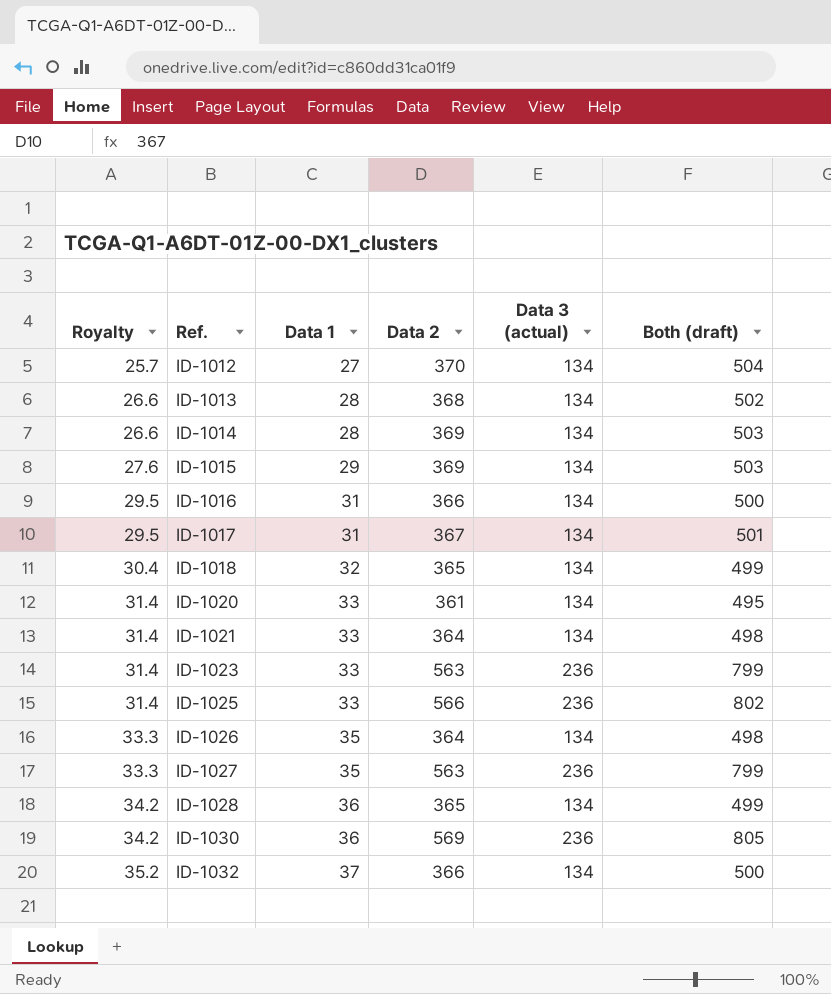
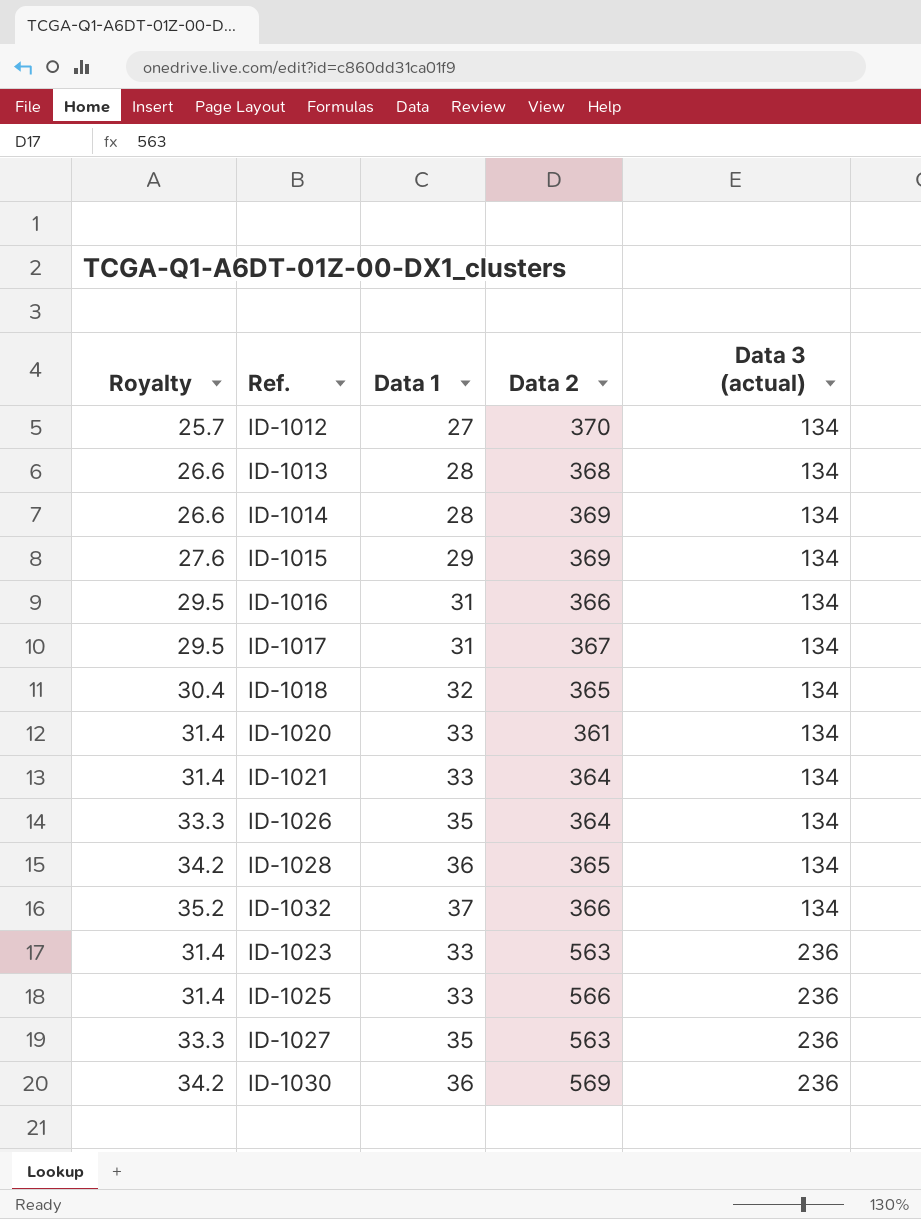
row order: Royalty ascending -> Data 3 (actual) ascending
column Both (draft) | formula: [Data 2] + [Data 3 (actual)] -> none

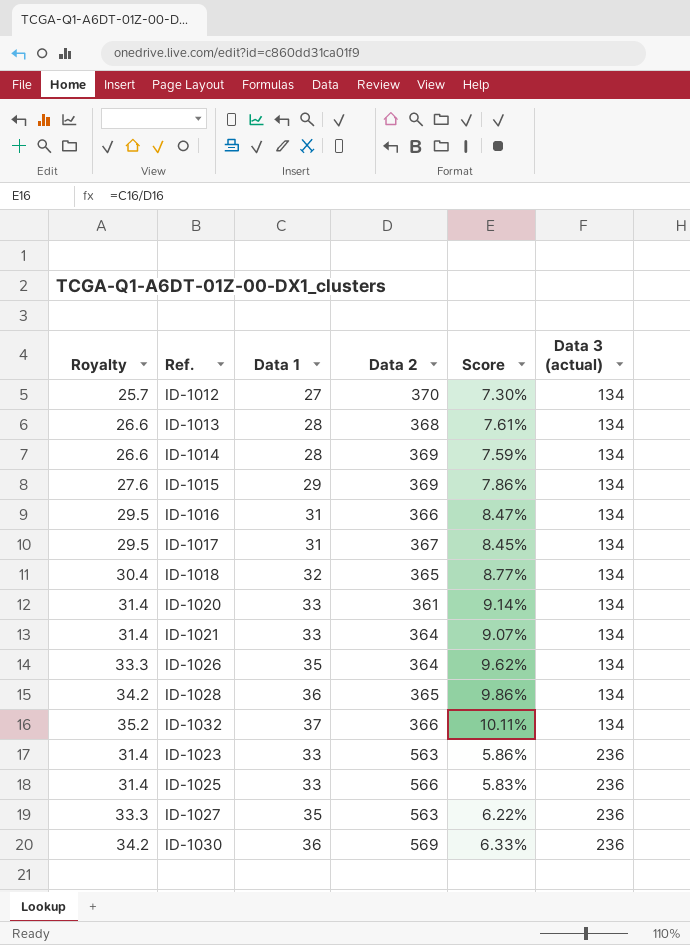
column Score | formula: none -> [Data 1] / [Data 2]

